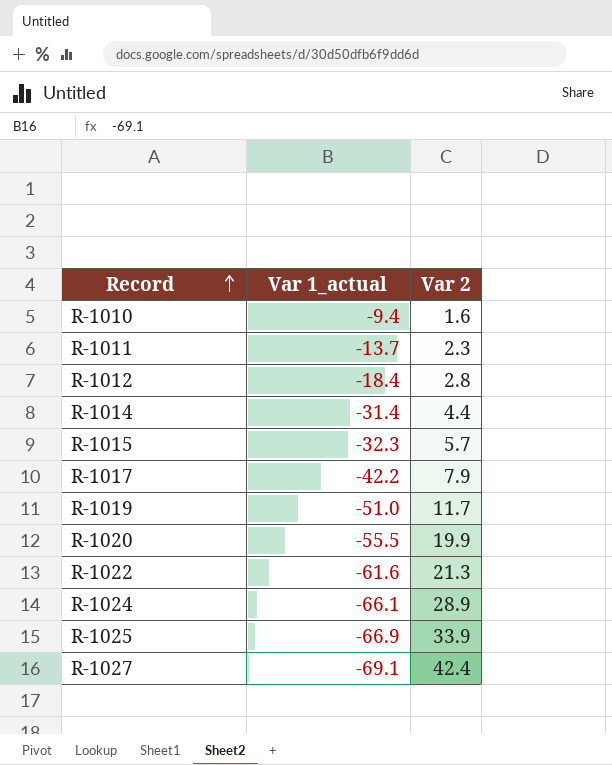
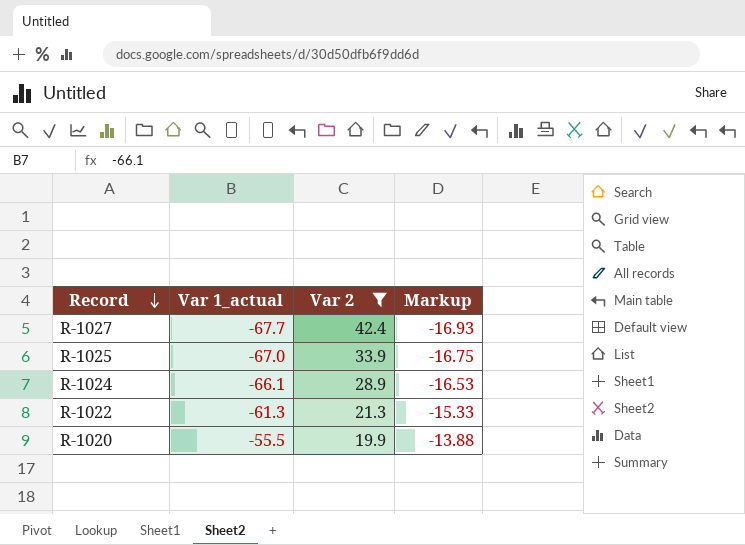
filter: none -> Var 2 >= 19.9
row order: Record ascending -> Record descending
column Markup | formula: none -> [Var 1_actual] * 0.25
R-1027 | Var 1_actual: -69.1 -> -67.7
R-1025 | Var 1_actual: -66.9 -> -67.0
R-1022 | Var 1_actual: -61.6 -> -61.3

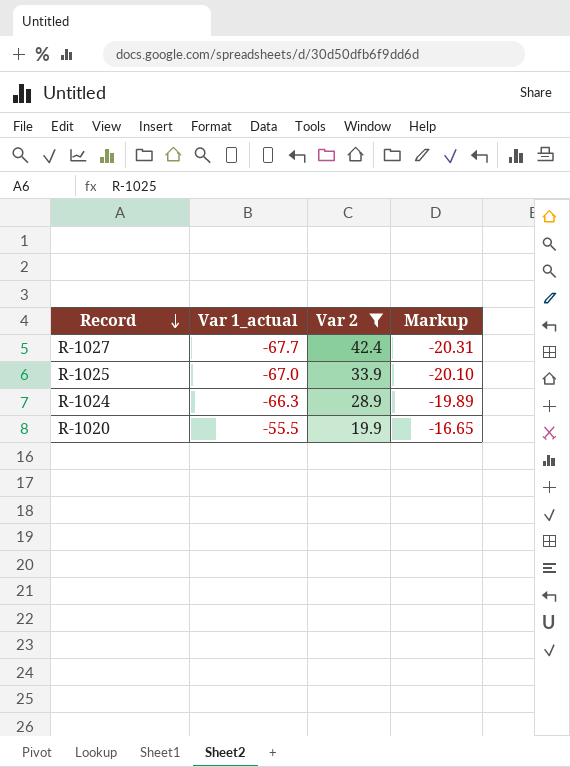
column Markup | formula: [Var 1_actual] * 0.25 -> [Var 1_actual] * 0.3
row R-1022: -61.3 | 21.3 | -15.33 -> none
R-1024 | Var 1_actual: -66.1 -> -66.3

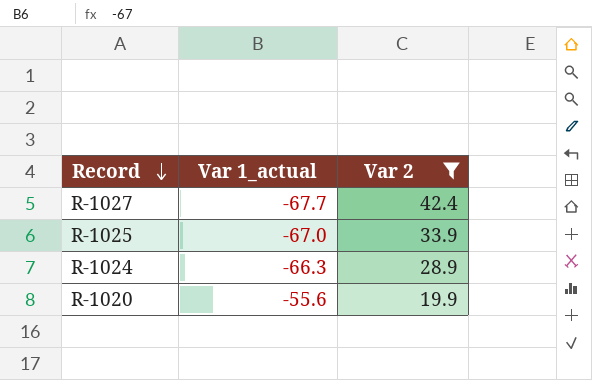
column Markup | formula: [Var 1_actual] * 0.3 -> none
R-1020 | Var 1_actual: -55.5 -> -55.6

